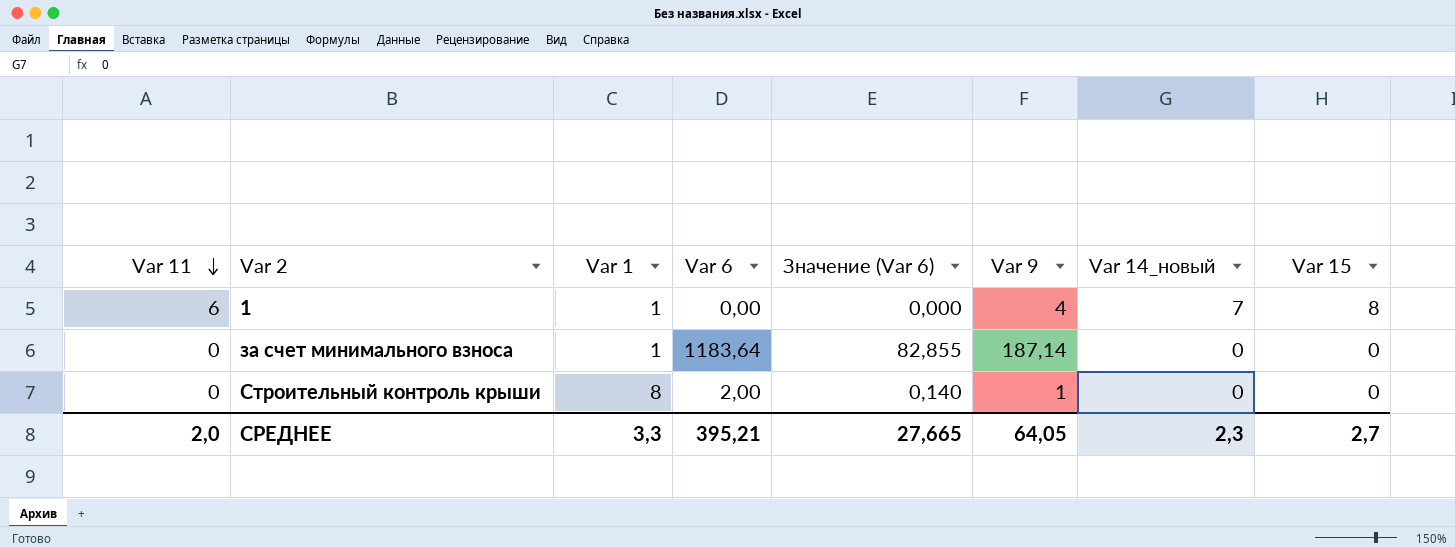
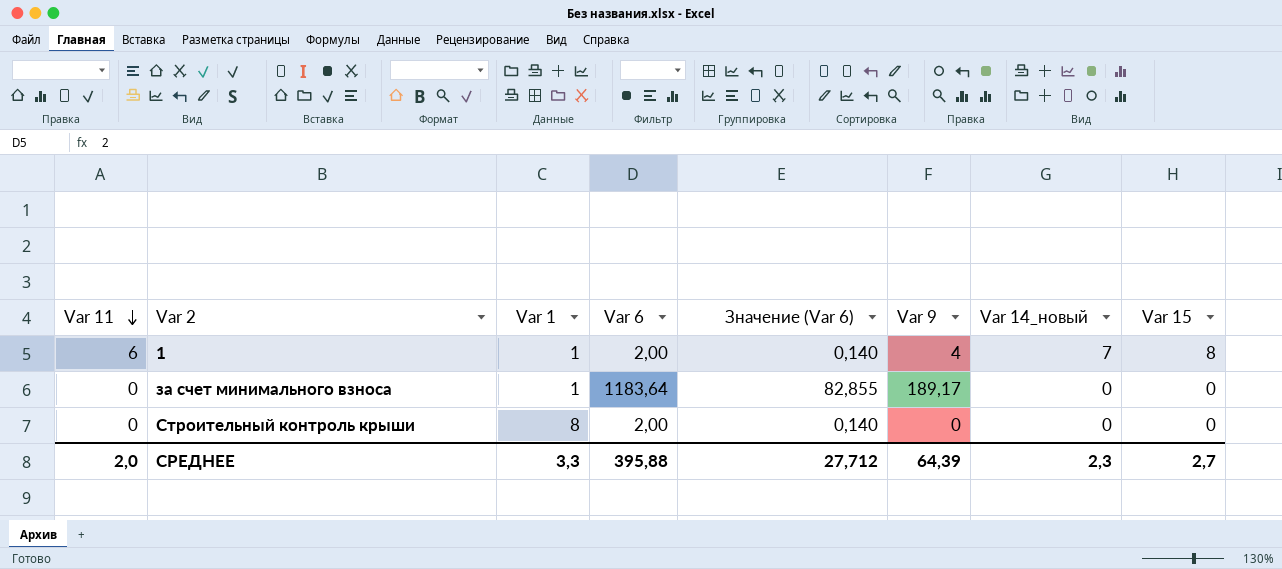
1 | Var 6: 0,00 -> 2,00
1 | Значение (Var 6): 0,000 -> 0,140
за счет минимального взноса | Var 9: 187,14 -> 189,17
Строительный контроль крыши | Var 9: 1 -> 0
СРЕДНЕЕ | Var 6: 395,21 -> 395,88
СРЕДНЕЕ | Значение (Var 6): 27,665 -> 27,712
СРЕДНЕЕ | Var 9: 64,05 -> 64,39

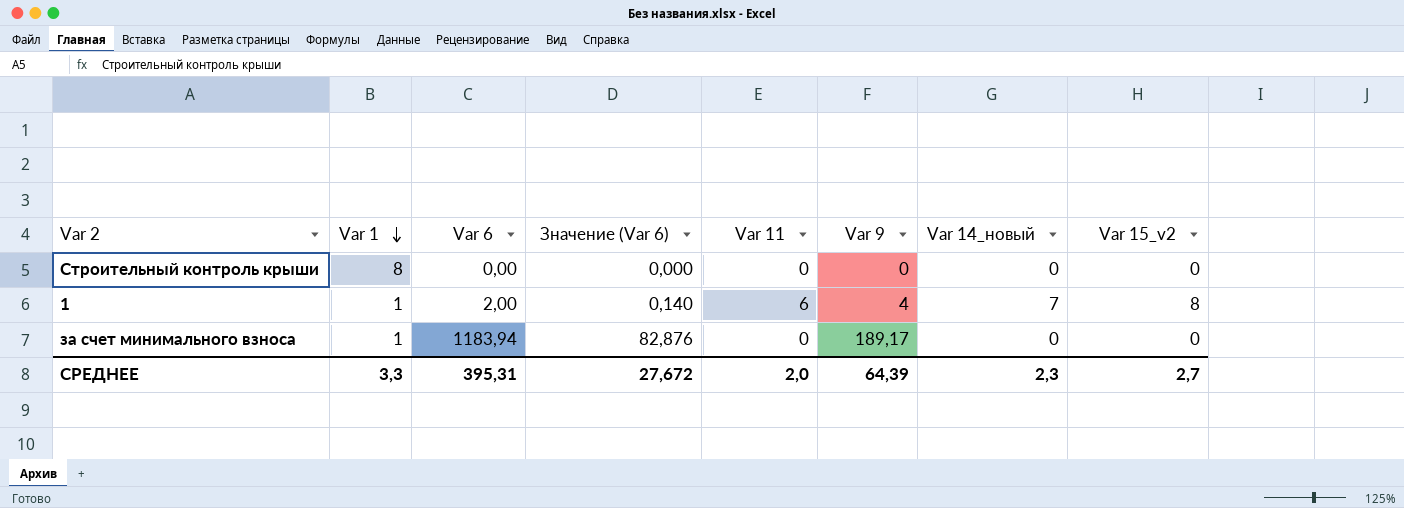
row order: Var 11 descending -> Var 1 descending
column Var 11 | position: 1 -> 5
column name: Var 15 -> Var 15_v2
Строительный контроль крыши | Var 6: 2,00 -> 0,00
Строительный контроль крыши | Значение (Var 6): 0,140 -> 0,000
за счет минимального взноса | Var 6: 1183,64 -> 1183,94
за счет минимального взноса | Значение (Var 6): 82,855 -> 82,876
СРЕДНЕЕ | Var 6: 395,88 -> 395,31
СРЕДНЕЕ | Значение (Var 6): 27,712 -> 27,672

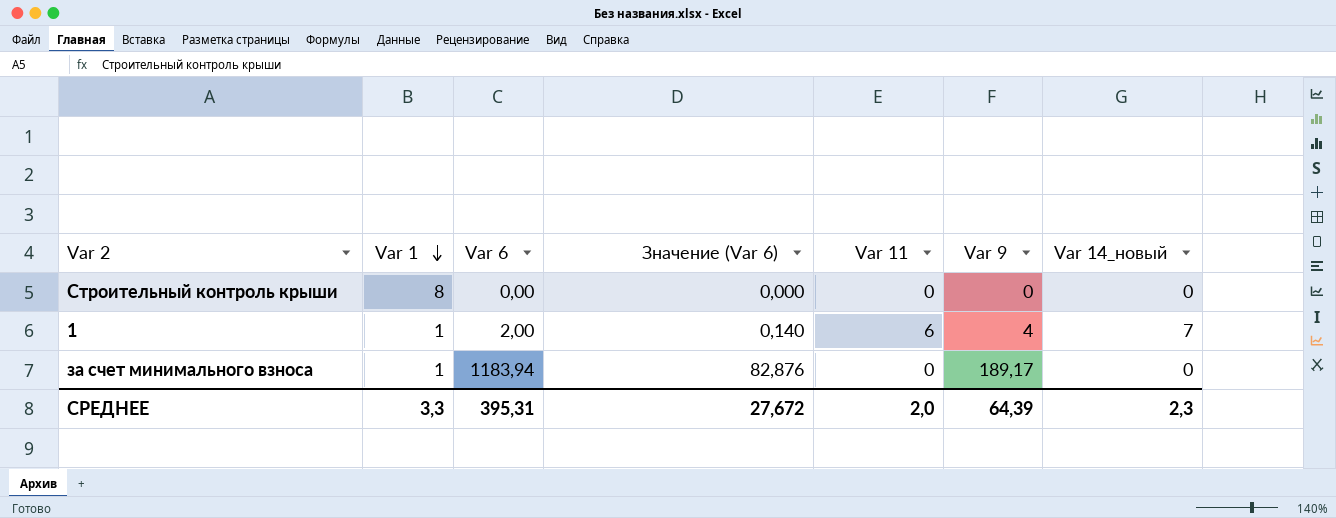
column Var 15_v2 | position: 8 -> none

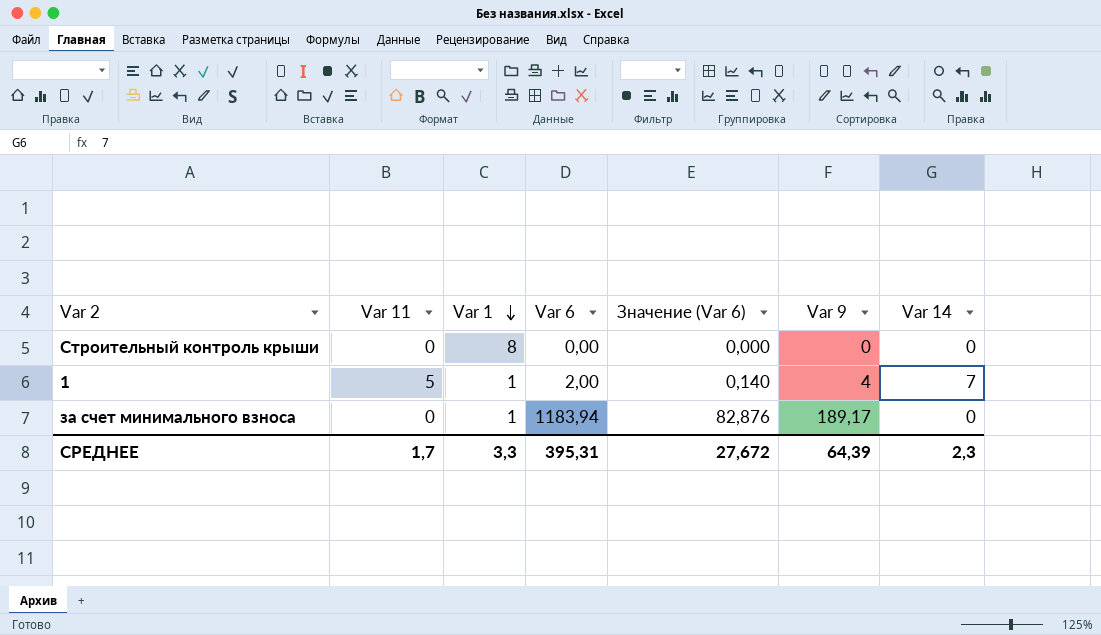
column Var 11 | position: 5 -> 2
column name: Var 14_новый -> Var 14
1 | Var 11: 6 -> 5
СРЕДНЕЕ | Var 11: 2,0 -> 1,7

